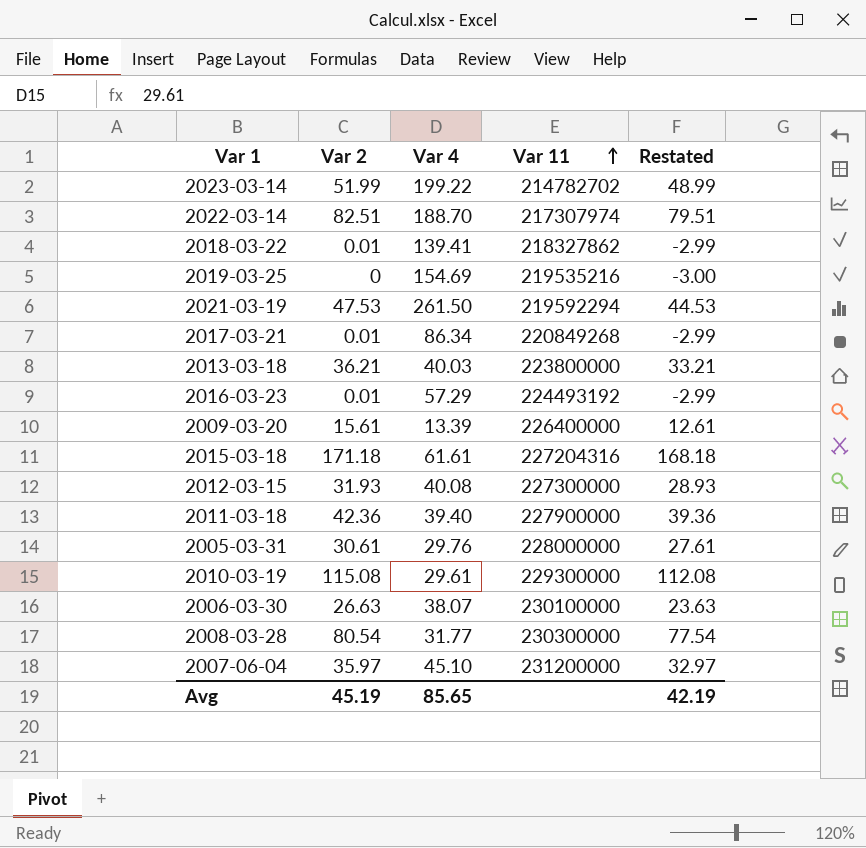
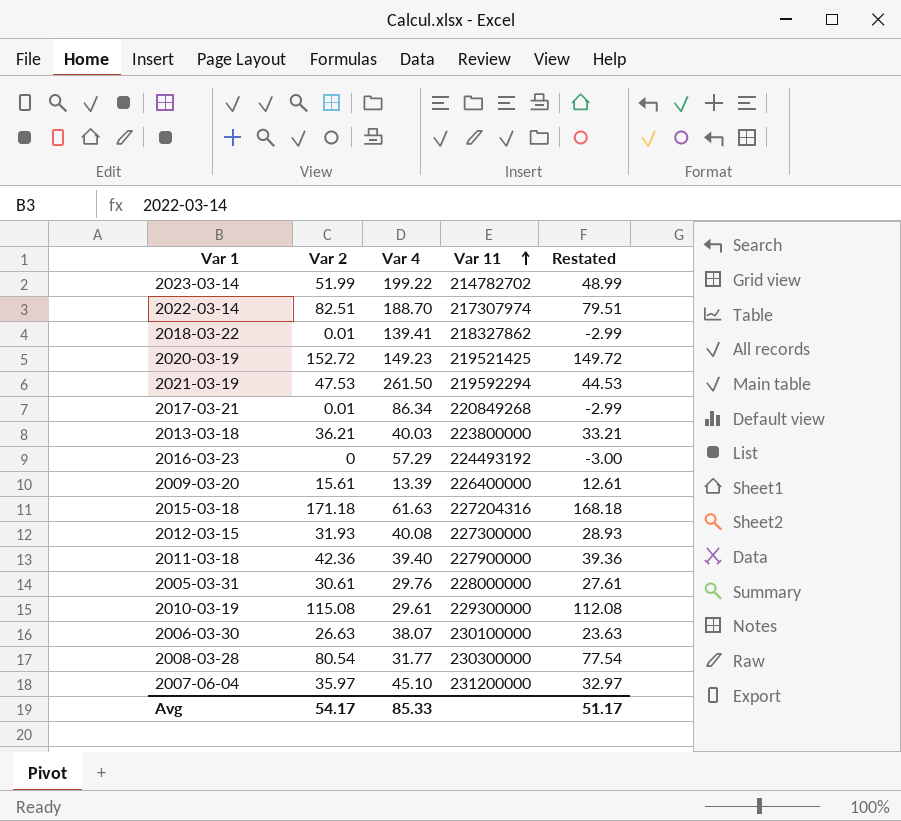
row 2019-03-25: 0 | 154.69 | 219535216 | -3.00 -> none
row 2020-03-19: none -> 152.72 | 149.23 | 219521425 | 149.72
2016-03-23 | Var 2: 0.01 -> 0
2016-03-23 | Restated: -2.99 -> -3.00
2015-03-18 | Var 4: 61.61 -> 61.63
Avg | Var 2: 45.19 -> 54.17
Avg | Var 4: 85.65 -> 85.33
Avg | Restated: 42.19 -> 51.17

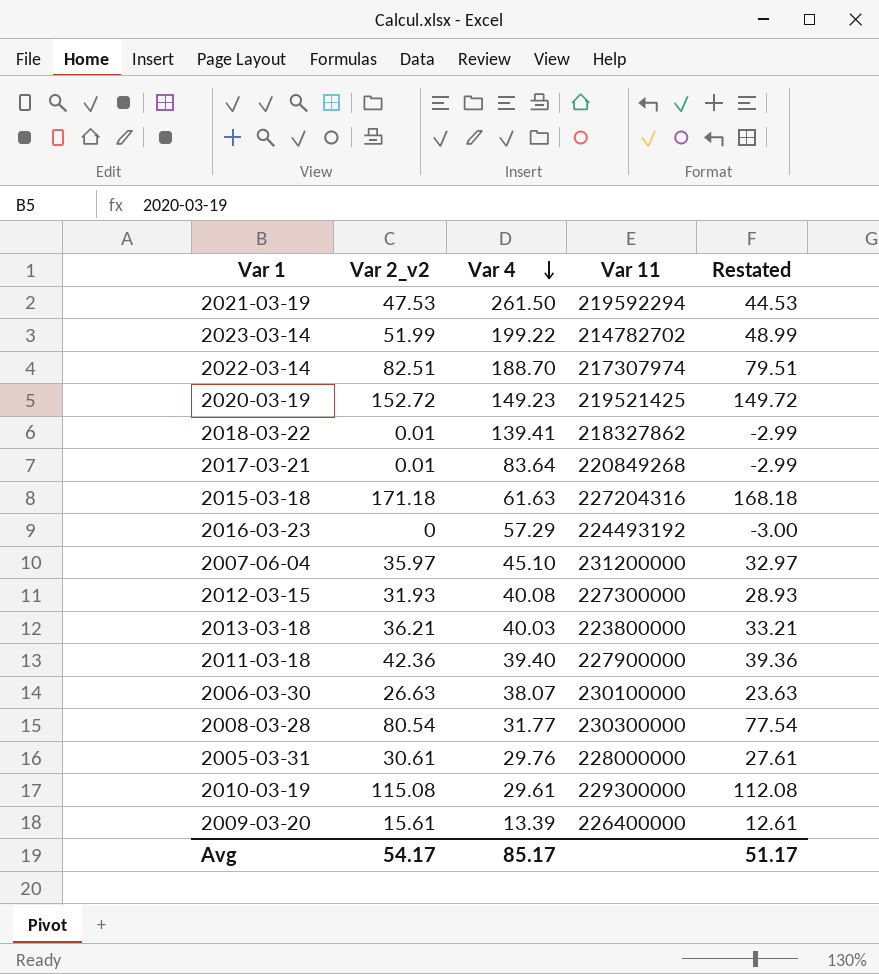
row order: Var 11 ascending -> Var 4 descending
column name: Var 2 -> Var 2_v2
2017-03-21 | Var 4: 86.34 -> 83.64
Avg | Var 4: 85.33 -> 85.17

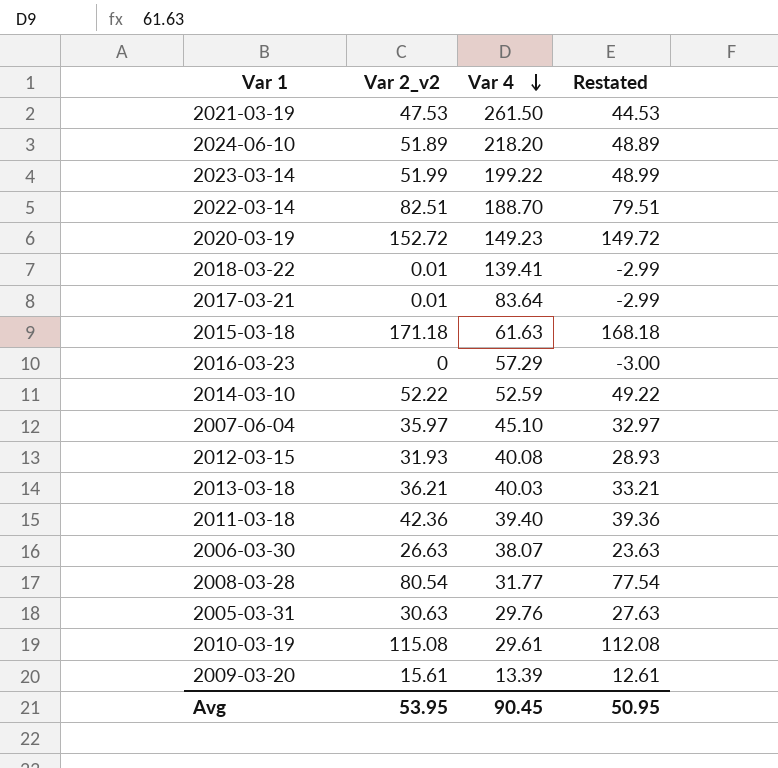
column Var 11 | position: 4 -> none
row 2024-06-10: none -> 51.89 | 218.20 | 48.89
row 2014-03-10: none -> 52.22 | 52.59 | 49.22
2005-03-31 | Var 2_v2: 30.61 -> 30.63
2005-03-31 | Restated: 27.61 -> 27.63
Avg | Var 2_v2: 54.17 -> 53.95
Avg | Var 4: 85.17 -> 90.45
Avg | Restated: 51.17 -> 50.95

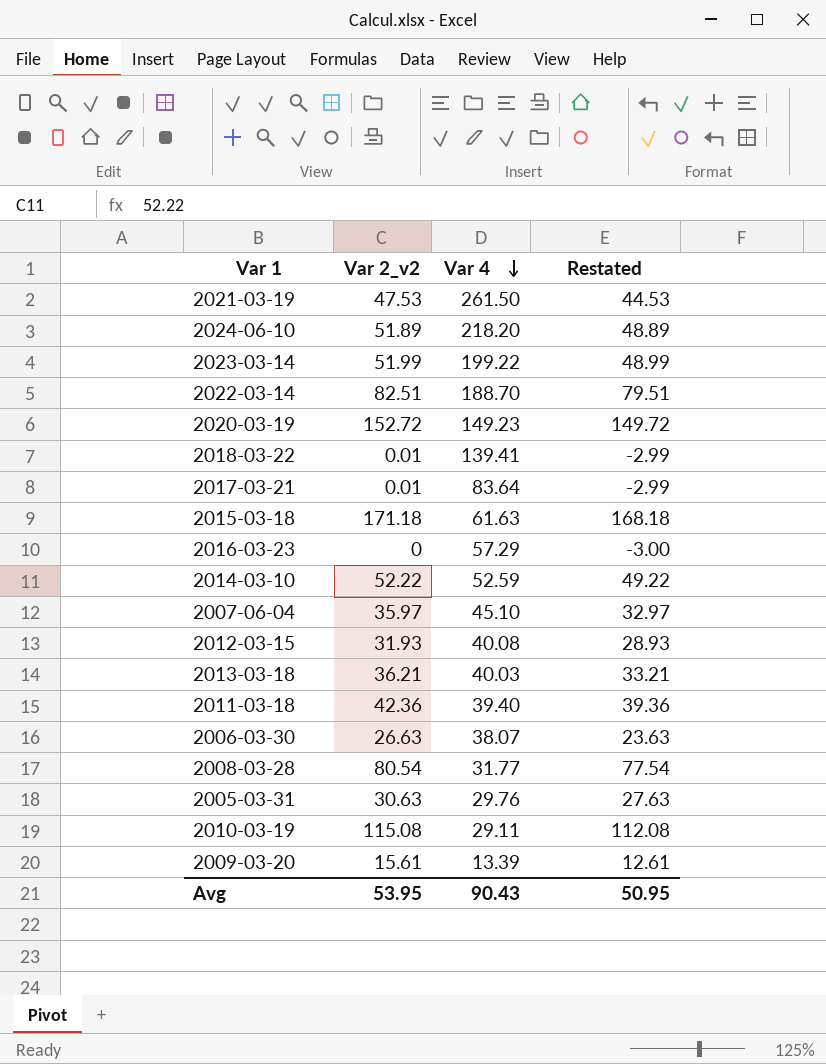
2010-03-19 | Var 4: 29.61 -> 29.11
Avg | Var 4: 90.45 -> 90.43

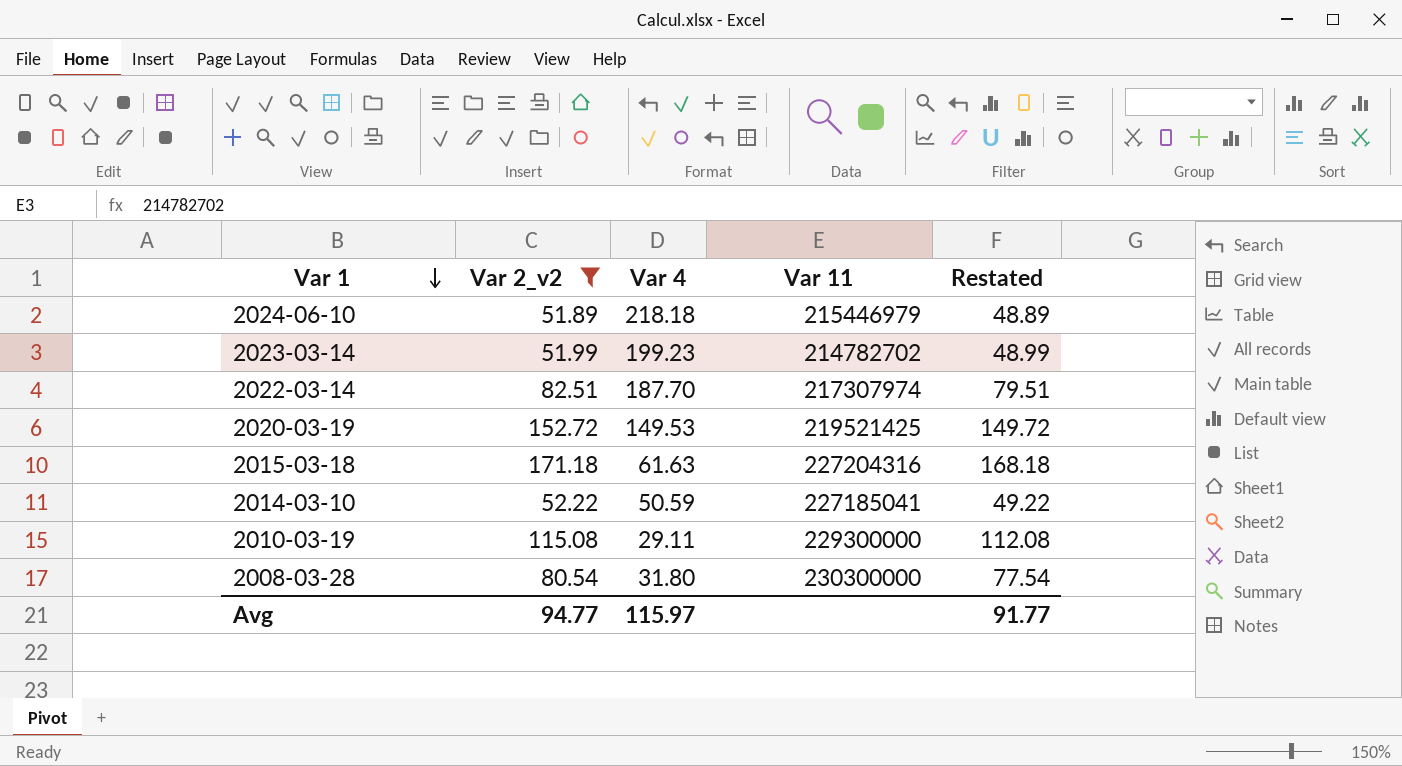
filter: none -> Var 2_v2 >= 51.89
row order: Var 4 descending -> Var 1 descending
column Var 11 | position: none -> 4
2024-06-10 | Var 4: 218.20 -> 218.18
2023-03-14 | Var 4: 199.22 -> 199.23
2022-03-14 | Var 4: 188.70 -> 187.70
2020-03-19 | Var 4: 149.23 -> 149.53
2014-03-10 | Var 4: 52.59 -> 50.59
2008-03-28 | Var 4: 31.77 -> 31.80
Avg | Var 2_v2: 53.95 -> 94.77
Avg | Var 4: 90.43 -> 115.97
Avg | Restated: 50.95 -> 91.77

